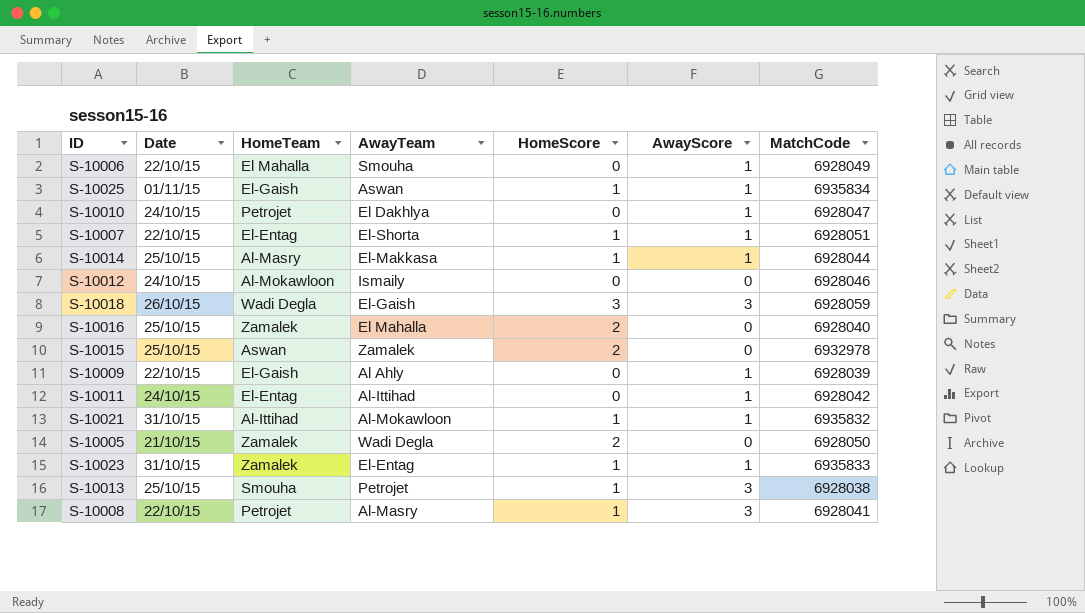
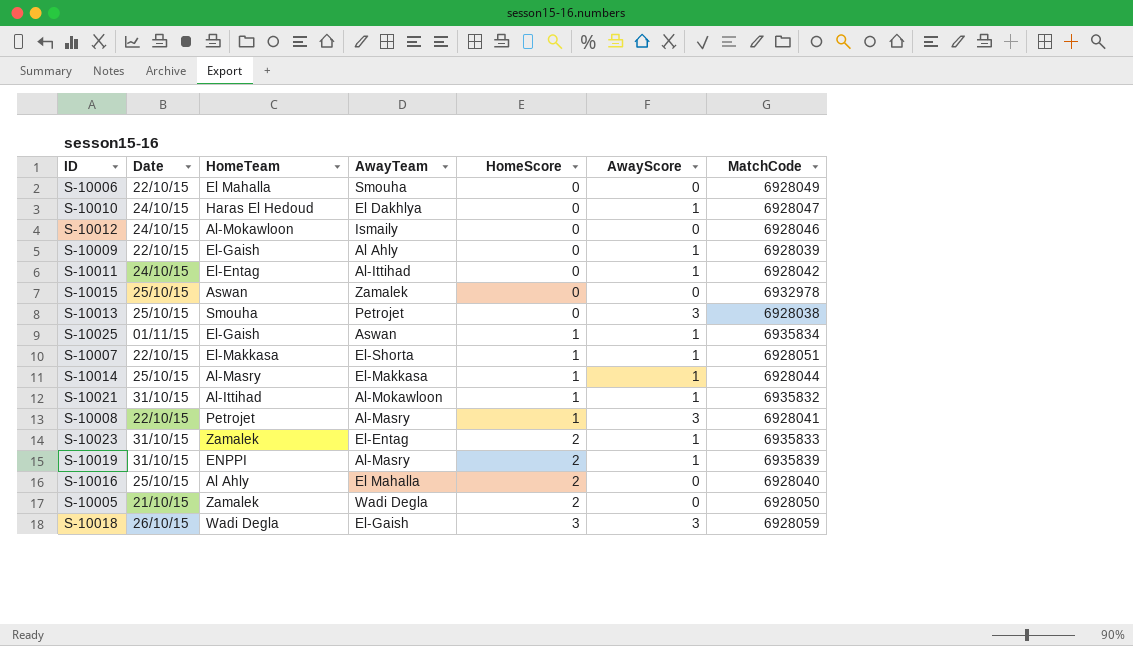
row order: none -> HomeScore ascending
S-10006 | AwayScore: 1 -> 0
S-10010 | HomeTeam: Petrojet -> Haras El Hedoud
S-10015 | HomeScore: 2 -> 0
S-10013 | HomeScore: 1 -> 0
S-10007 | HomeTeam: El-Entag -> El-Makkasa
S-10023 | HomeScore: 1 -> 2
row S-10019: none -> 31/10/15 | ENPPI | Al-Masry | 2 | 1 | 6935839
S-10016 | HomeTeam: Zamalek -> Al Ahly

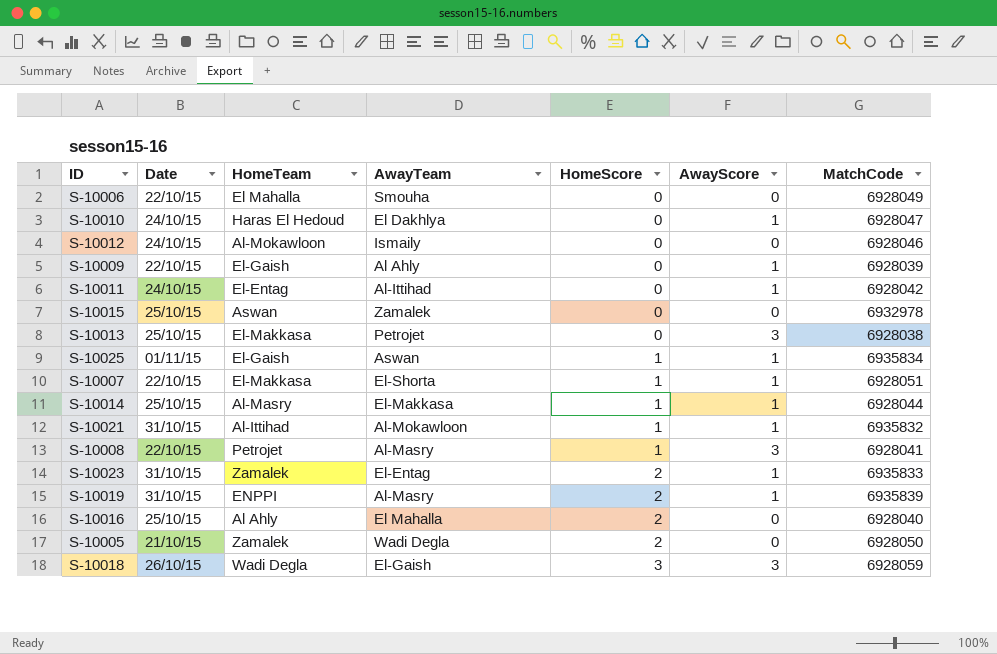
S-10013 | HomeTeam: Smouha -> El-Makkasa

